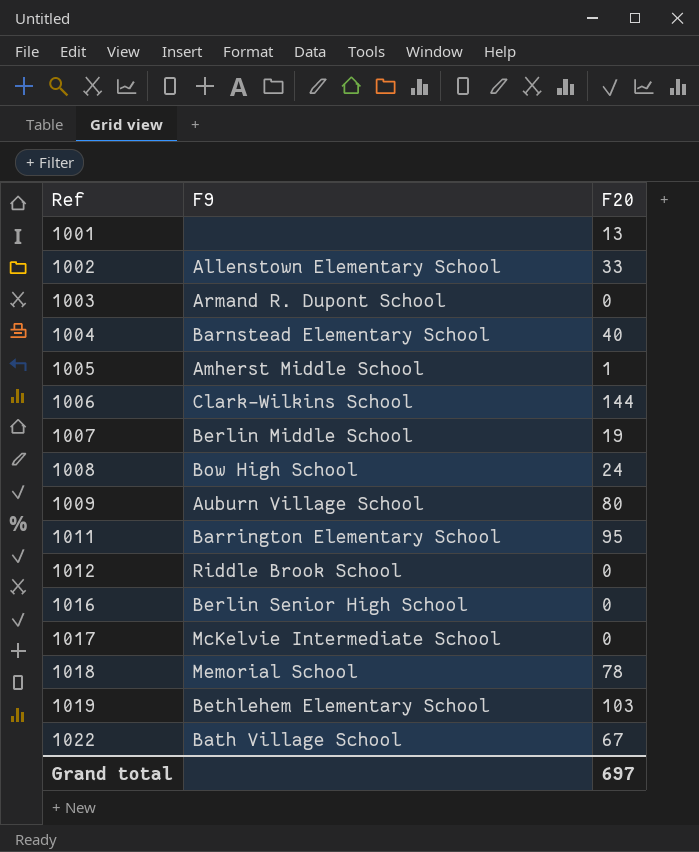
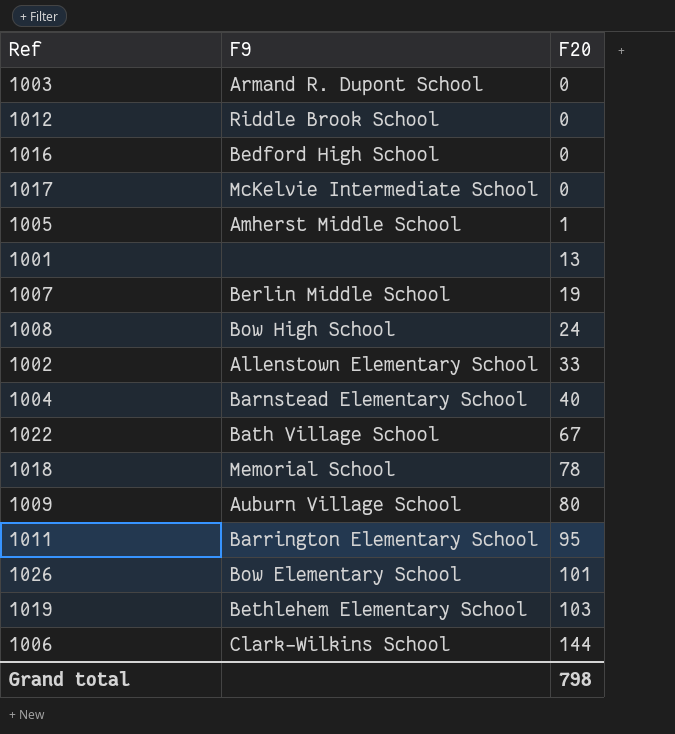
row order: Ref ascending -> F20 ascending
1016 | F9: Berlin Senior High School -> Bedford High School
row 1026: none -> Bow Elementary School | 101
Grand total | F20: 697 -> 798

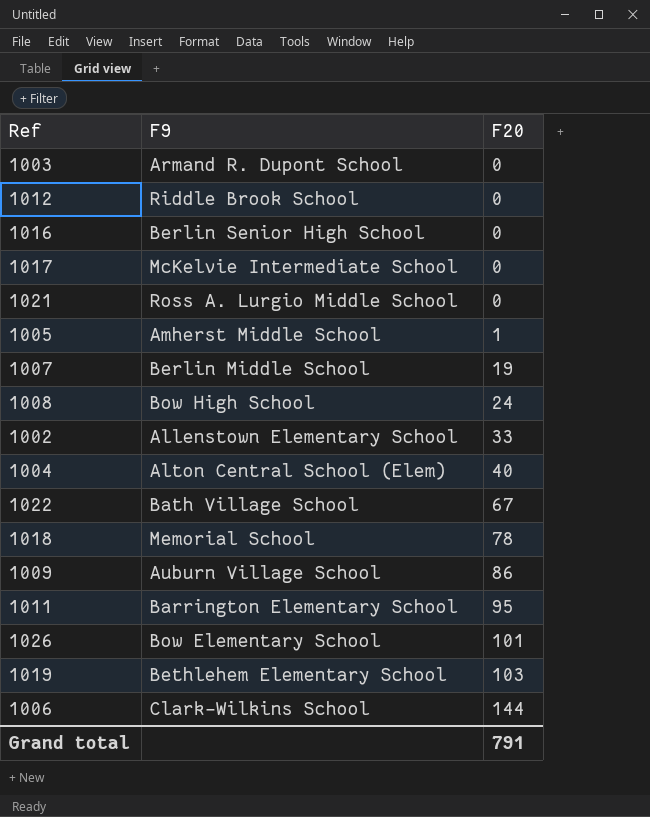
row 1001: none | 13 -> none
1016 | F9: Bedford High School -> Berlin Senior High School
row 1021: none -> Ross A. Lurgio Middle School | 0
1004 | F9: Barnstead Elementary School -> Alton Central School (Elem)
1009 | F20: 80 -> 86
Grand total | F20: 798 -> 791

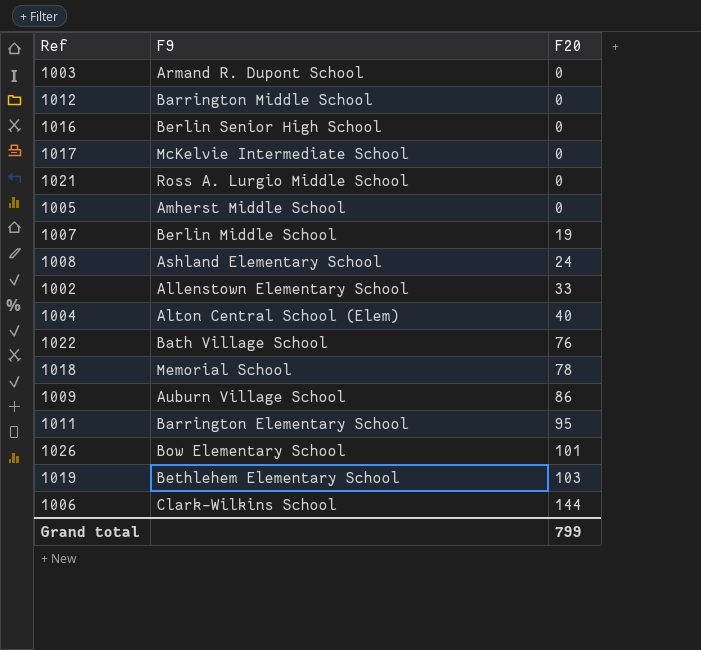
1012 | F9: Riddle Brook School -> Barrington Middle School
1005 | F20: 1 -> 0
1008 | F9: Bow High School -> Ashland Elementary School
1022 | F20: 67 -> 76
Grand total | F20: 791 -> 799

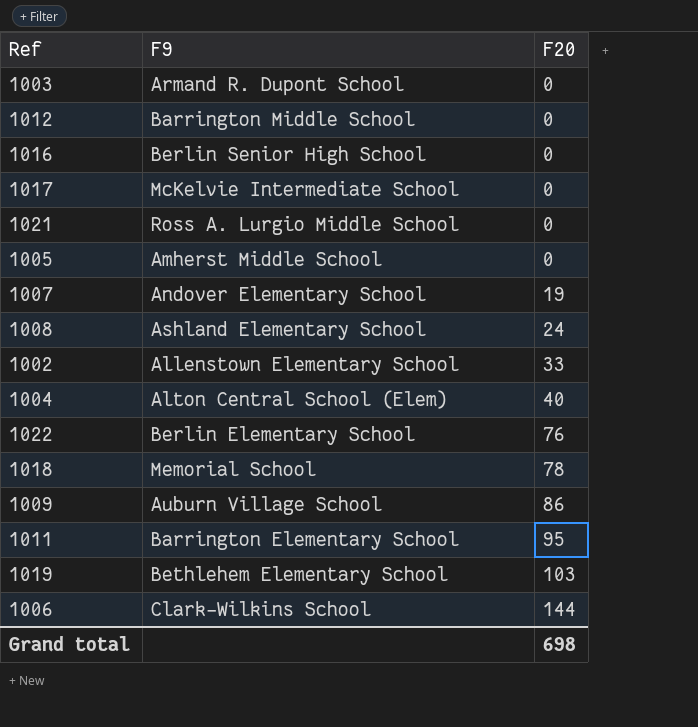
row 1026: Bow Elementary School | 101 -> none
1007 | F9: Berlin Middle School -> Andover Elementary School
1022 | F9: Bath Village School -> Berlin Elementary School
Grand total | F20: 799 -> 698

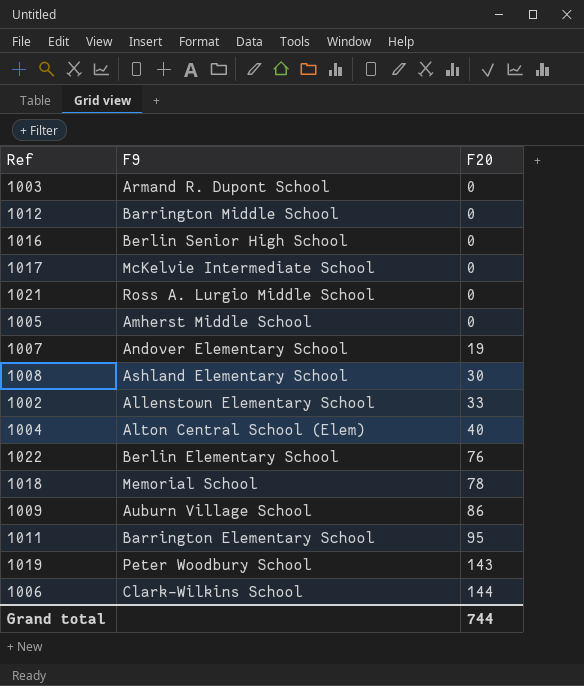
1008 | F20: 24 -> 30
1019 | F9: Bethlehem Elementary School -> Peter Woodbury School
1019 | F20: 103 -> 143
Grand total | F20: 698 -> 744

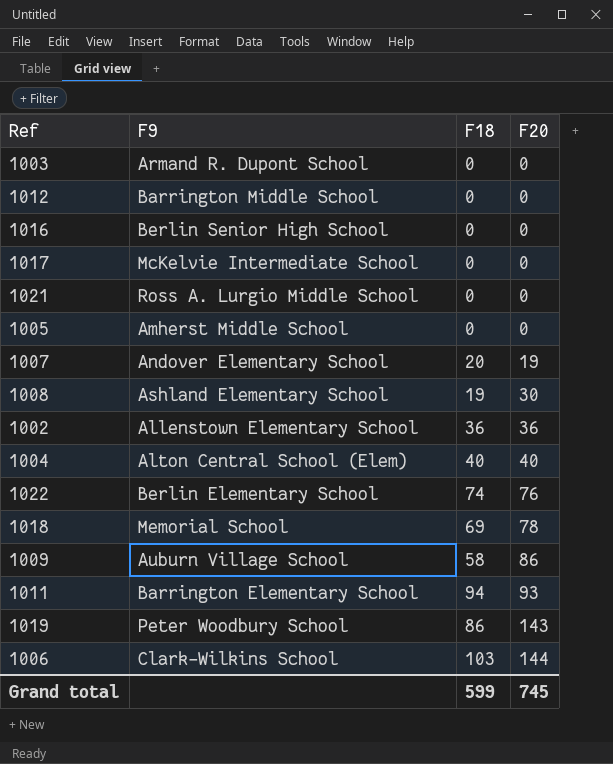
column F18 | position: none -> 3
1002 | F20: 33 -> 36
1011 | F20: 95 -> 93
Grand total | F20: 744 -> 745

